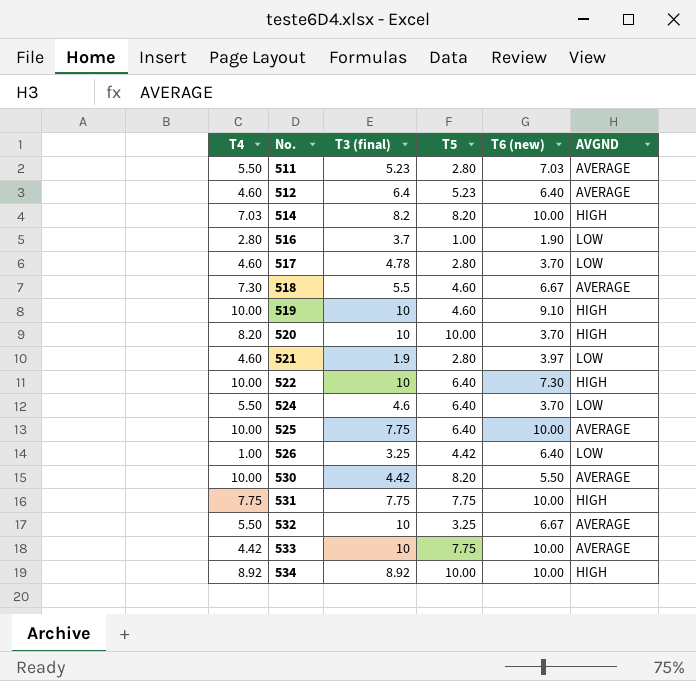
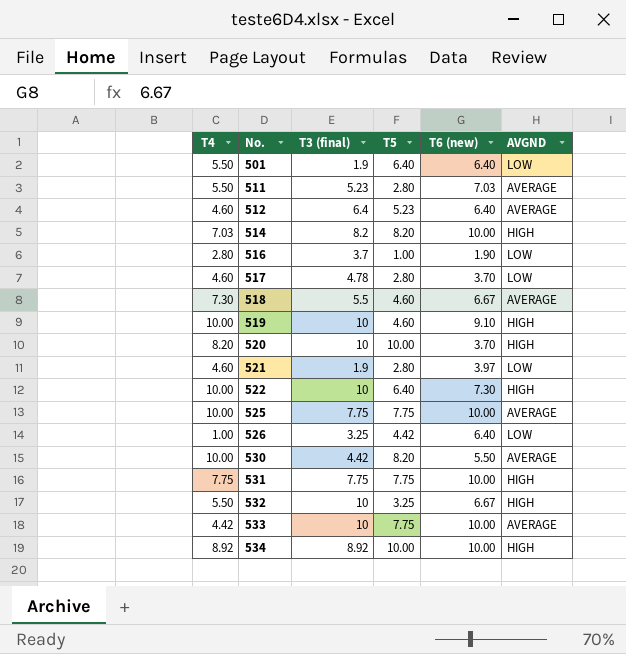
row 524: 5.50 | 4.6 | 6.40 | 3.70 | LOW -> none
row 501: none -> 5.50 | 1.9 | 6.40 | 6.40 | LOW
525 | T5: 6.40 -> 7.75
532 | AVGND: AVERAGE -> HIGH

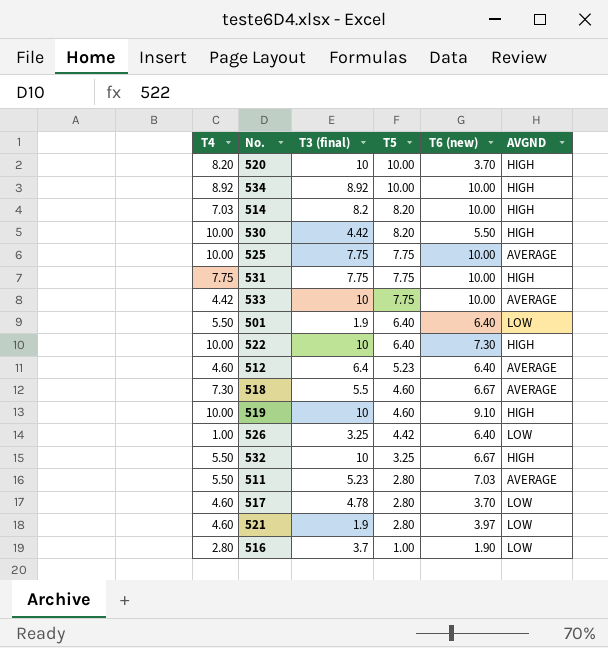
row order: No. ascending -> T5 descending
530 | AVGND: AVERAGE -> HIGH

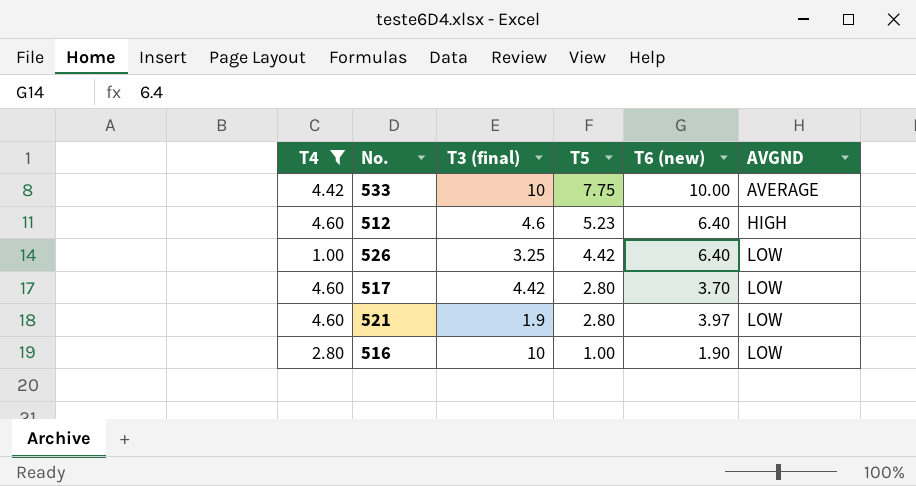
filter: none -> T4 <= 4.60
512 | T3 (final): 6.4 -> 4.6
512 | AVGND: AVERAGE -> HIGH
517 | T3 (final): 4.78 -> 4.42
516 | T3 (final): 3.7 -> 10

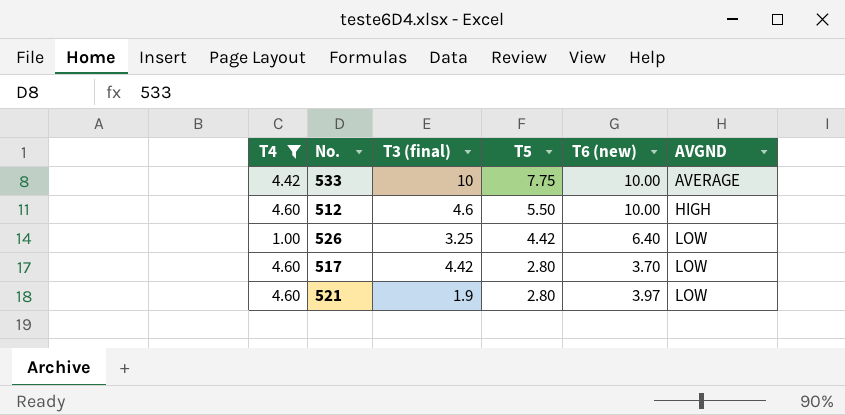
row 516: 2.80 | 10 | 1.00 | 1.90 | LOW -> none
512 | T5: 5.23 -> 5.50
512 | T6 (new): 6.40 -> 10.00

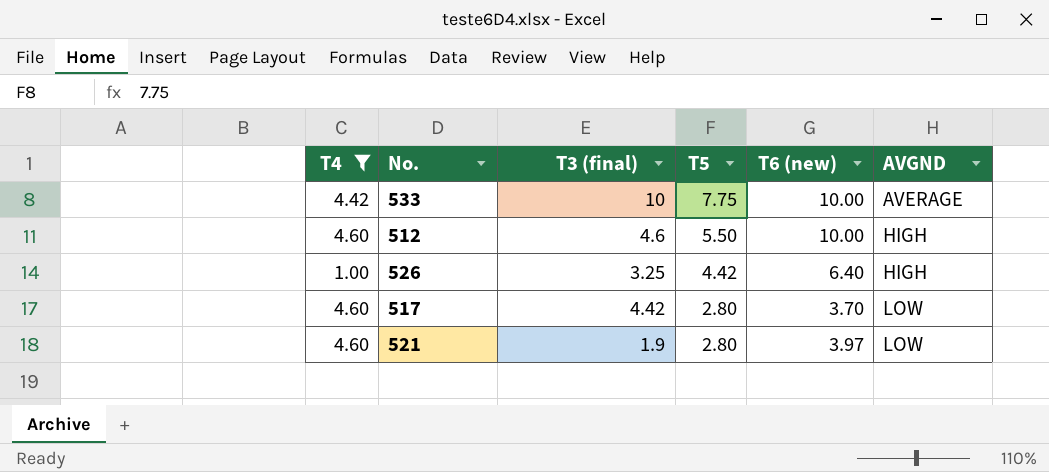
526 | AVGND: LOW -> HIGH

